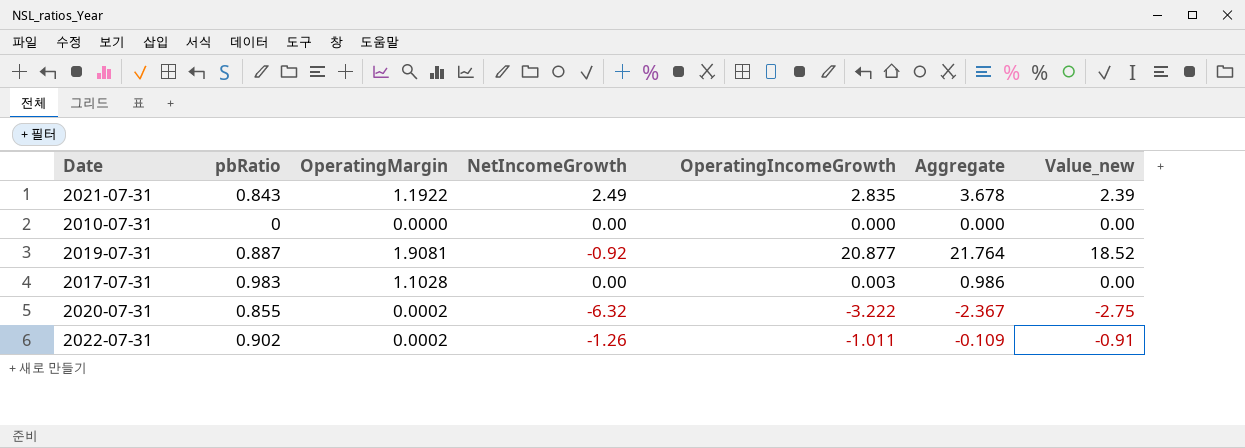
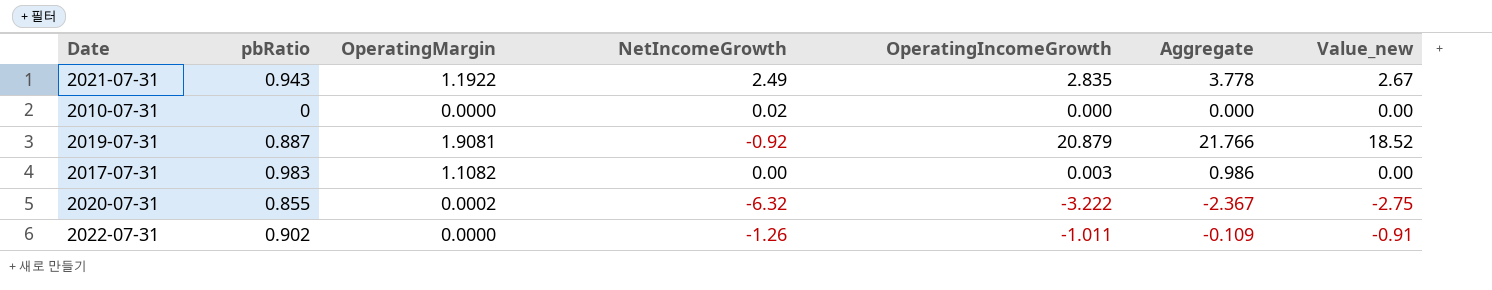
2021-07-31 | pbRatio: 0.843 -> 0.943
2021-07-31 | Aggregate: 3.678 -> 3.778
2021-07-31 | Value_new: 2.39 -> 2.67
2010-07-31 | NetIncomeGrowth: 0.00 -> 0.02
2019-07-31 | OperatingIncomeGrowth: 20.877 -> 20.879
2019-07-31 | Aggregate: 21.764 -> 21.766
2017-07-31 | OperatingMargin: 1.1028 -> 1.1082
2022-07-31 | OperatingMargin: 0.0002 -> 0.0000

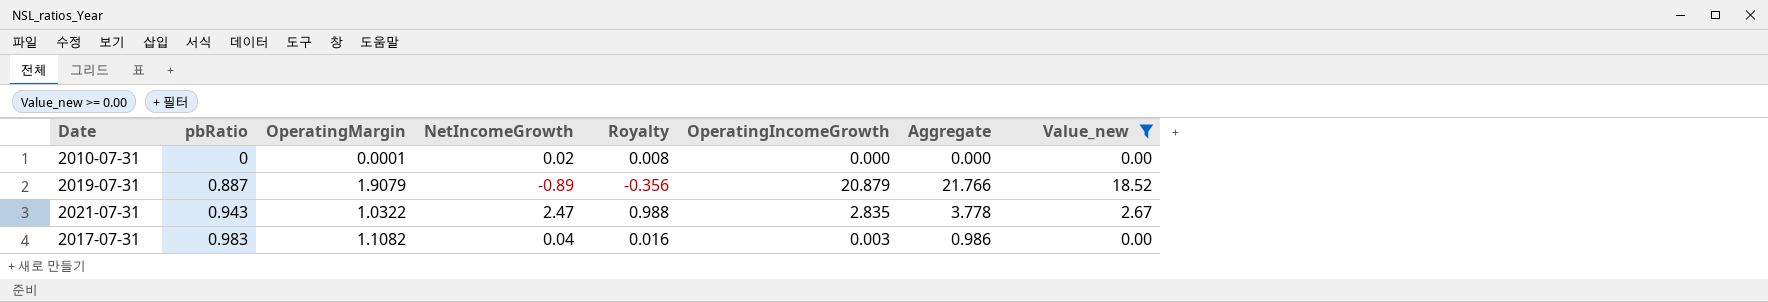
filter: none -> Value_new >= 0.00
row order: none -> pbRatio ascending
column Royalty | formula: none -> [NetIncomeGrowth] * 0.4
2010-07-31 | OperatingMargin: 0.0000 -> 0.0001
2019-07-31 | OperatingMargin: 1.9081 -> 1.9079
2019-07-31 | NetIncomeGrowth: -0.92 -> -0.89
2021-07-31 | OperatingMargin: 1.1922 -> 1.0322
2021-07-31 | NetIncomeGrowth: 2.49 -> 2.47
2017-07-31 | NetIncomeGrowth: 0.00 -> 0.04

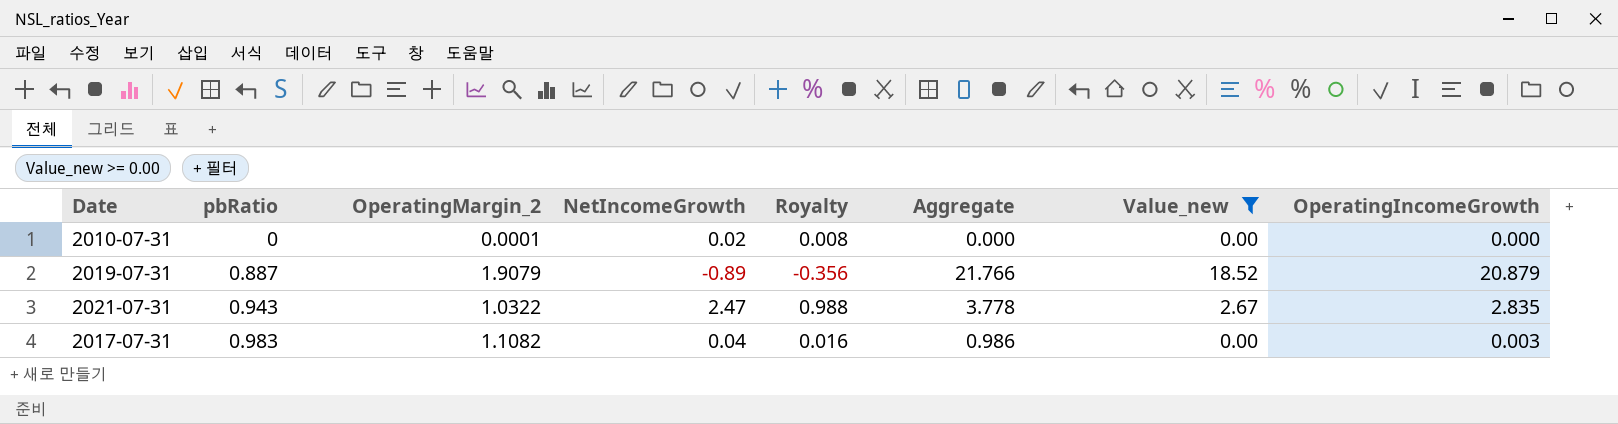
column name: OperatingMargin -> OperatingMargin_2
column OperatingIncomeGrowth | position: 6 -> 8

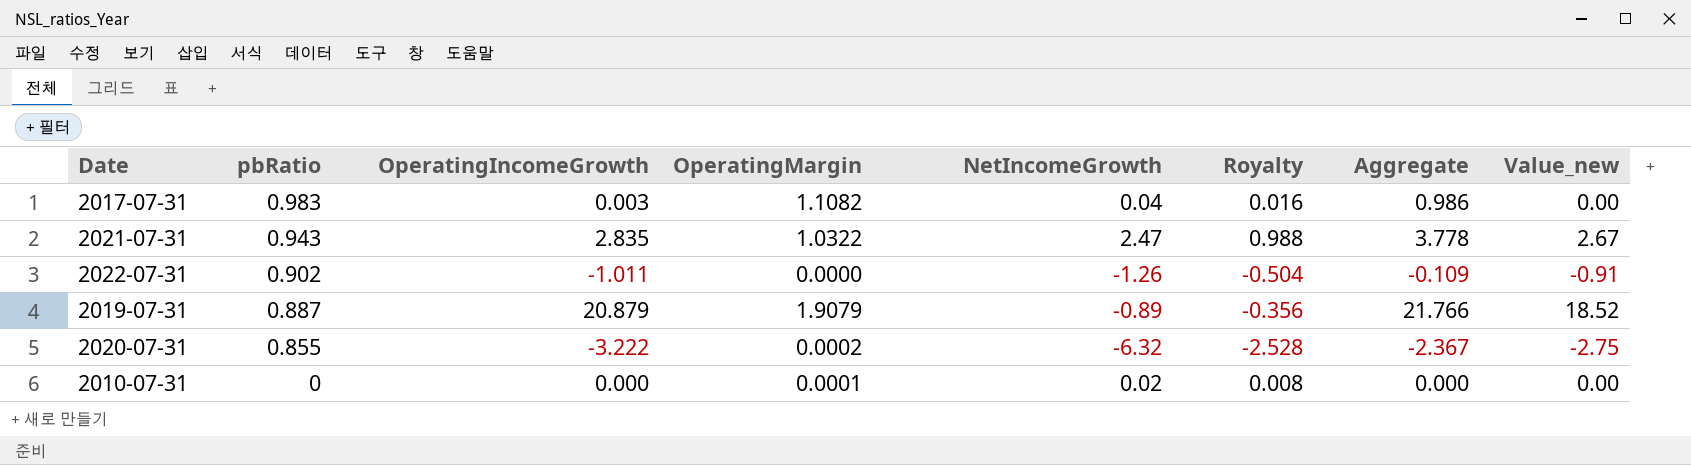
filter: Value_new >= 0.00 -> none
row order: pbRatio ascending -> pbRatio descending
column OperatingIncomeGrowth | position: 8 -> 3
column name: OperatingMargin_2 -> OperatingMargin

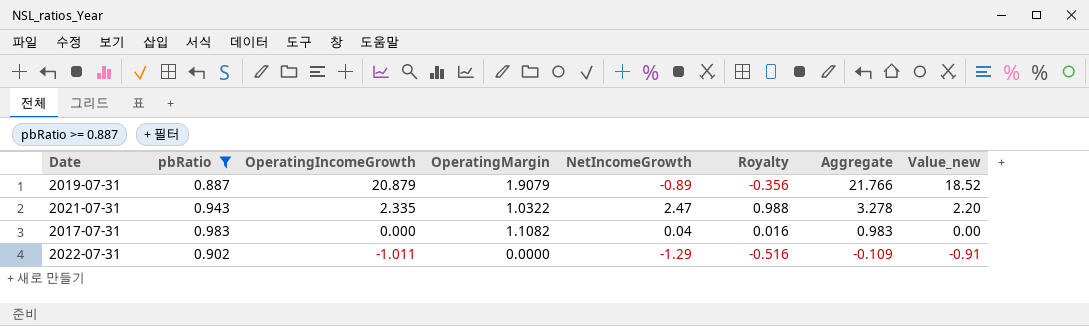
filter: none -> pbRatio >= 0.887
row order: pbRatio descending -> OperatingIncomeGrowth descending
2021-07-31 | OperatingIncomeGrowth: 2.835 -> 2.335
2021-07-31 | Aggregate: 3.778 -> 3.278
2021-07-31 | Value_new: 2.67 -> 2.20
2017-07-31 | OperatingIncomeGrowth: 0.003 -> 0.000
2017-07-31 | Aggregate: 0.986 -> 0.983
2022-07-31 | NetIncomeGrowth: -1.26 -> -1.29
2022-07-31 | Royalty: -0.504 -> -0.516

